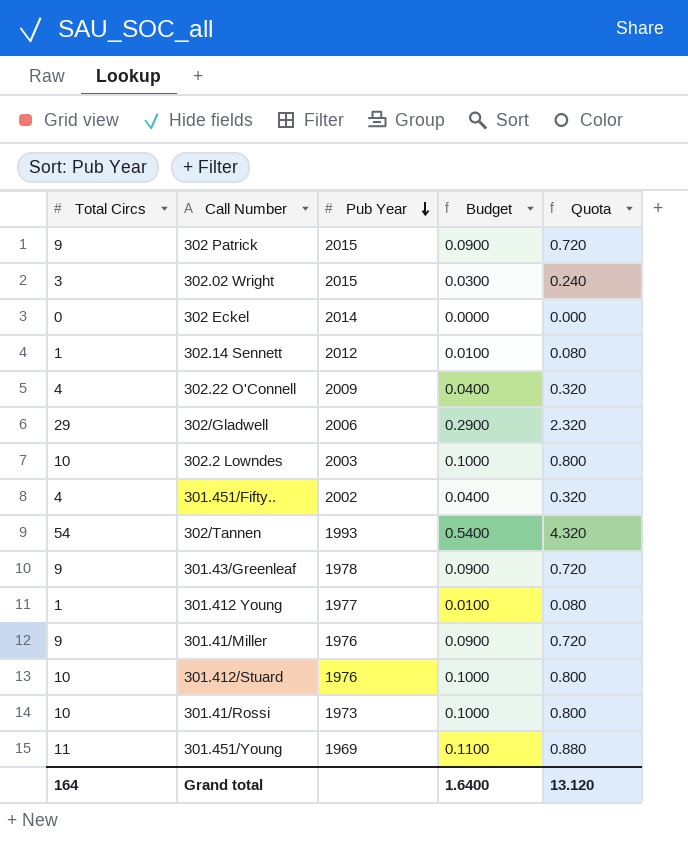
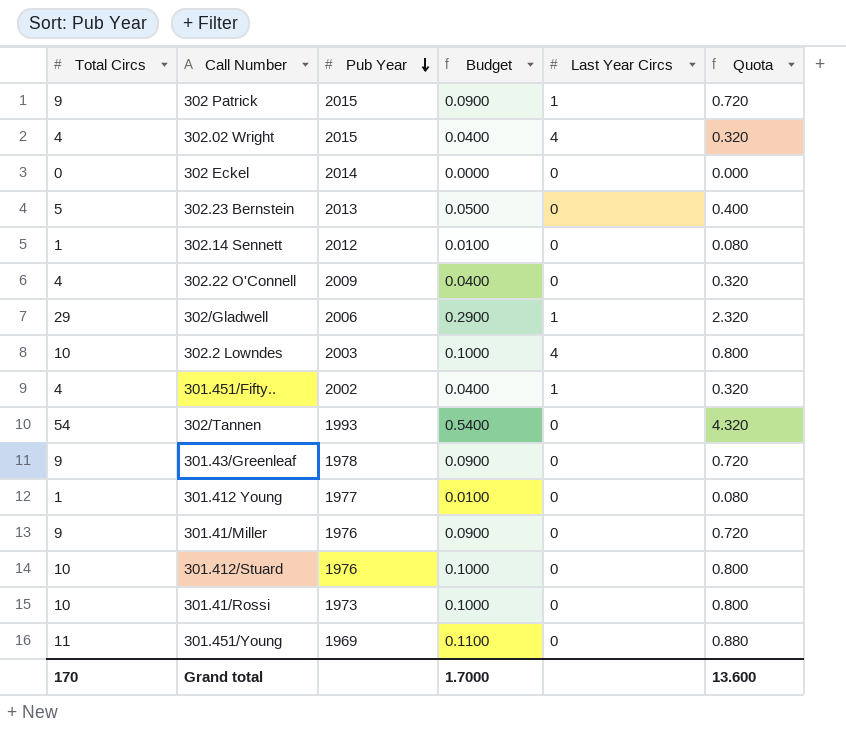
column Last Year Circs | position: none -> 5
302.02 Wright | Total Circs: 3 -> 4
302.02 Wright | Budget: 0.0300 -> 0.0400
302.02 Wright | Quota: 0.240 -> 0.320
row 302.23 Bernstein: none -> 5 | 2013 | 0.0500 | 0 | 0.400
Grand total | Total Circs: 164 -> 170
Grand total | Budget: 1.6400 -> 1.7000
Grand total | Quota: 13.120 -> 13.600

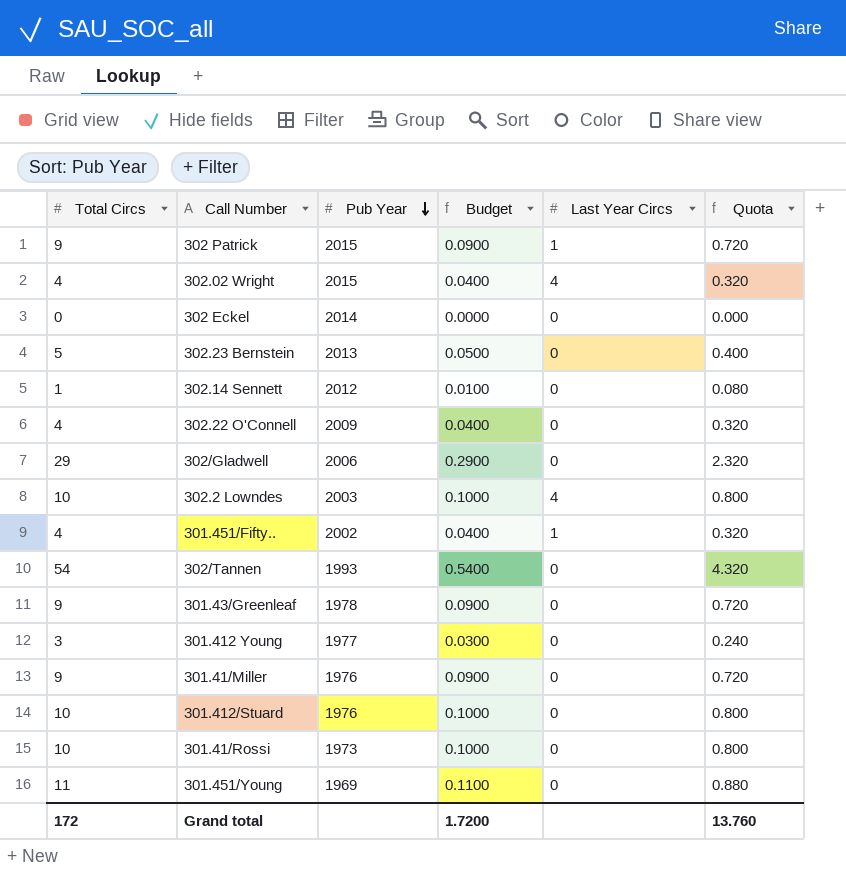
302/Gladwell | Last Year Circs: 1 -> 0
301.412 Young | Total Circs: 1 -> 3
301.412 Young | Budget: 0.0100 -> 0.0300
301.412 Young | Quota: 0.080 -> 0.240
Grand total | Total Circs: 170 -> 172
Grand total | Budget: 1.7000 -> 1.7200
Grand total | Quota: 13.600 -> 13.760

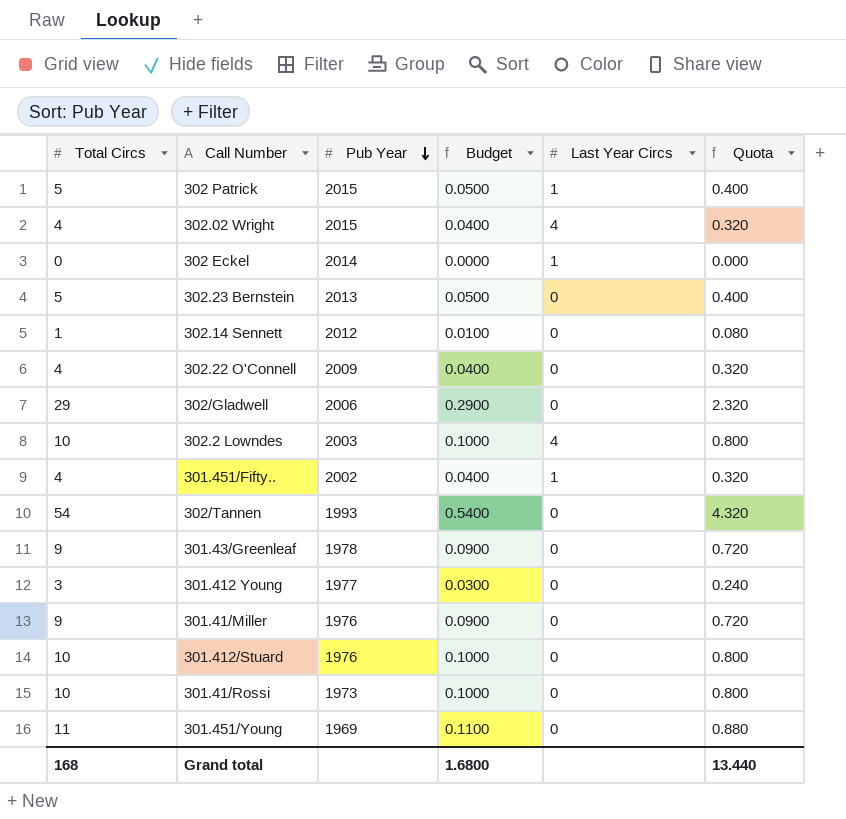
302 Patrick | Total Circs: 9 -> 5
302 Patrick | Budget: 0.0900 -> 0.0500
302 Patrick | Quota: 0.720 -> 0.400
302 Eckel | Last Year Circs: 0 -> 1
Grand total | Total Circs: 172 -> 168
Grand total | Budget: 1.7200 -> 1.6800
Grand total | Quota: 13.760 -> 13.440

